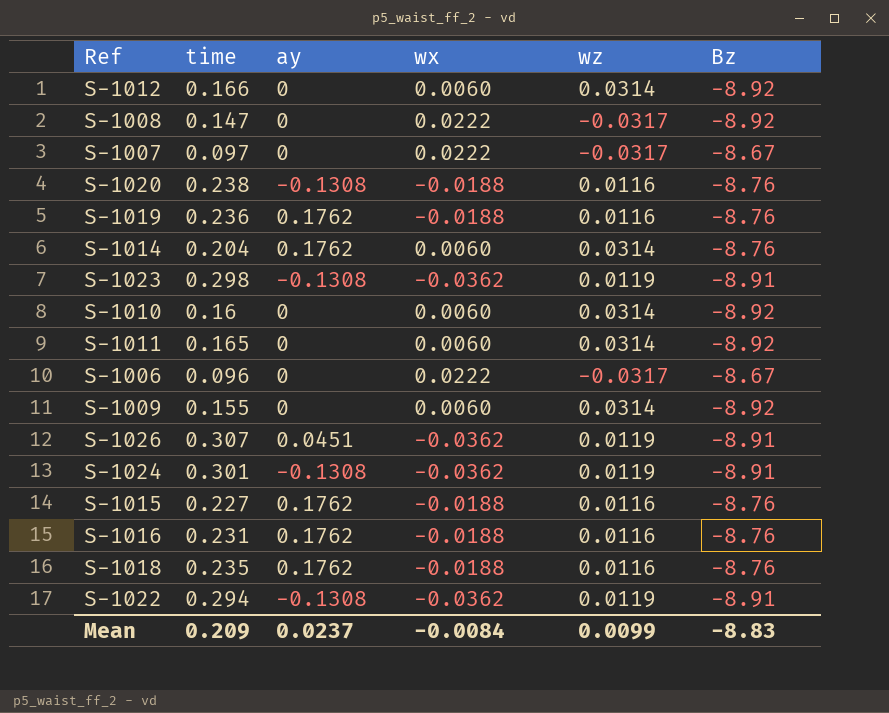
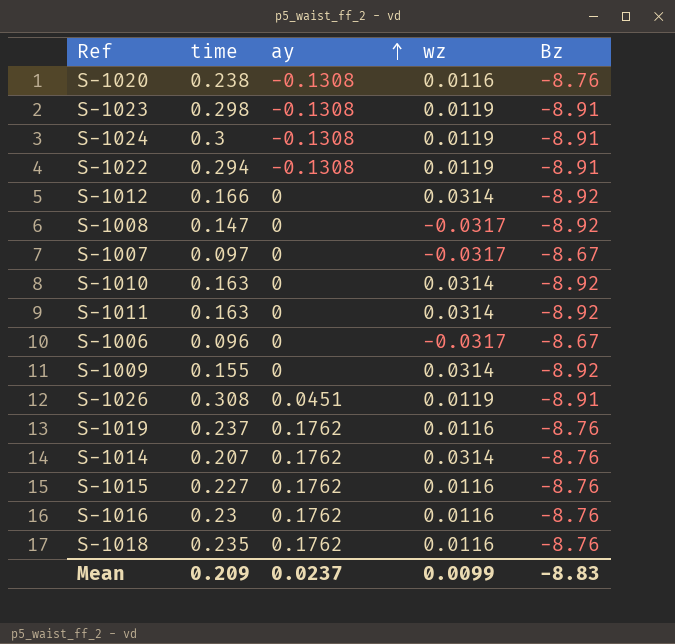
row order: none -> ay ascending
column wx | position: 4 -> none
S-1024 | time: 0.301 -> 0.3
S-1010 | time: 0.16 -> 0.163
S-1011 | time: 0.165 -> 0.163
S-1026 | time: 0.307 -> 0.308
S-1019 | time: 0.236 -> 0.237
S-1014 | time: 0.204 -> 0.207
S-1016 | time: 0.231 -> 0.23

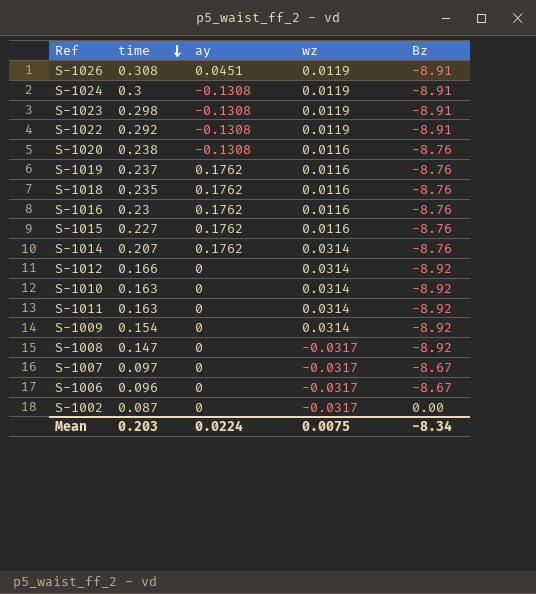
row order: ay ascending -> time descending
S-1022 | time: 0.294 -> 0.292
S-1009 | time: 0.155 -> 0.154
row S-1002: none -> 0.087 | 0 | -0.0317 | 0.00
Mean | time: 0.209 -> 0.203
Mean | ay: 0.0237 -> 0.0224
Mean | wz: 0.0099 -> 0.0075
Mean | Bz: -8.83 -> -8.34

